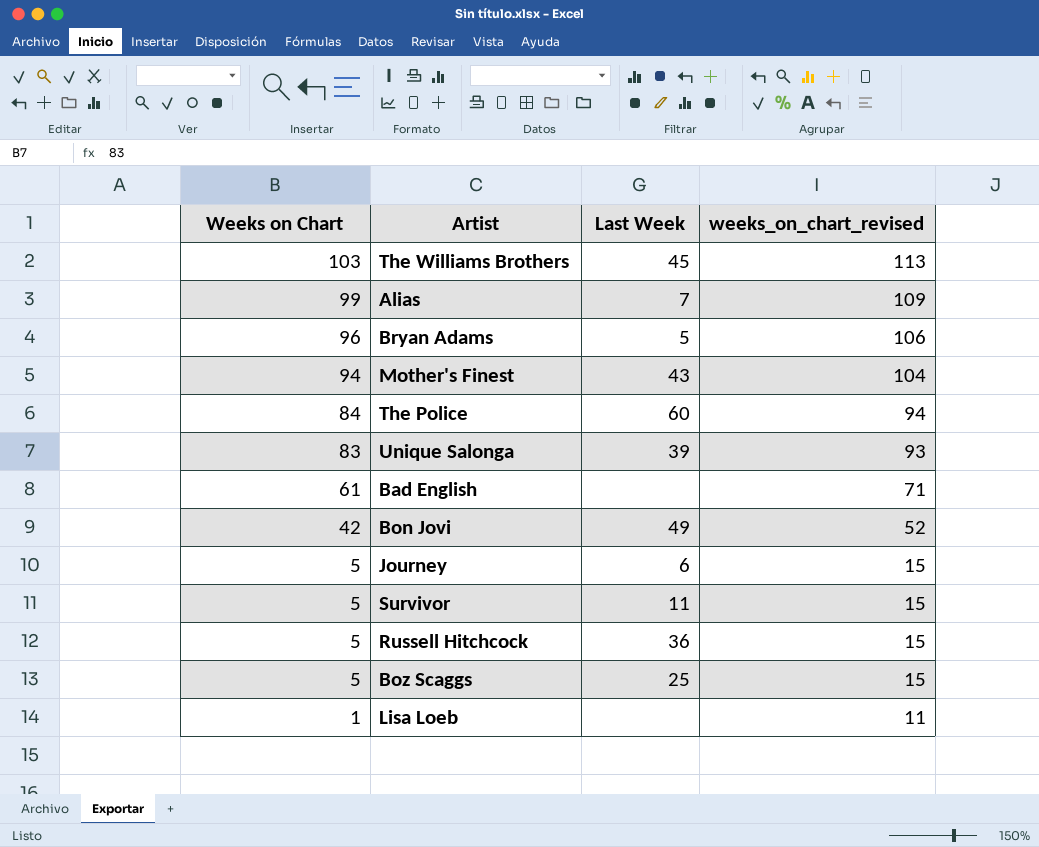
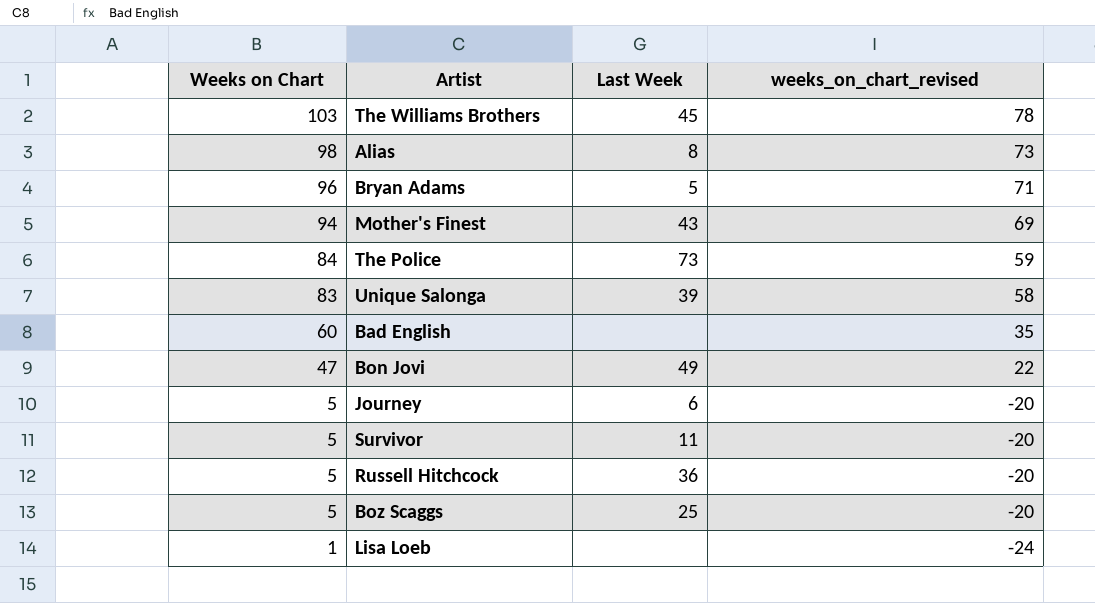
column weeks_on_chart_revised | formula: [Weeks on Chart] + 10 -> [Weeks on Chart] - 25
Alias | Weeks on Chart: 99 -> 98
Alias | Last Week: 7 -> 8
The Police | Last Week: 60 -> 73
Bad English | Weeks on Chart: 61 -> 60
Bon Jovi | Weeks on Chart: 42 -> 47

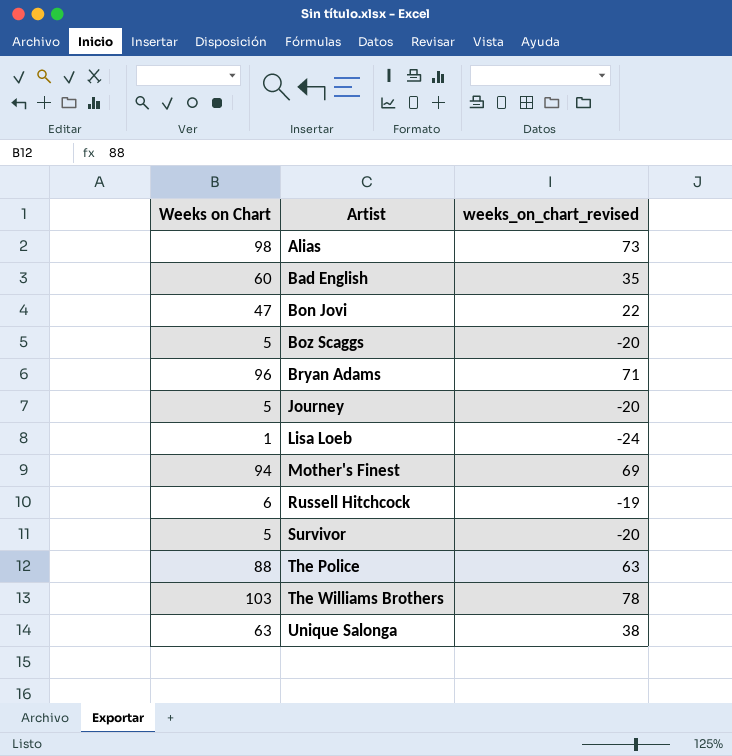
row order: Weeks on Chart descending -> Artist ascending
column Last Week | position: 3 -> none
Russell Hitchcock | Weeks on Chart: 5 -> 6
Russell Hitchcock | weeks_on_chart_revised: -20 -> -19
The Police | Weeks on Chart: 84 -> 88
The Police | weeks_on_chart_revised: 59 -> 63
Unique Salonga | Weeks on Chart: 83 -> 63
Unique Salonga | weeks_on_chart_revised: 58 -> 38

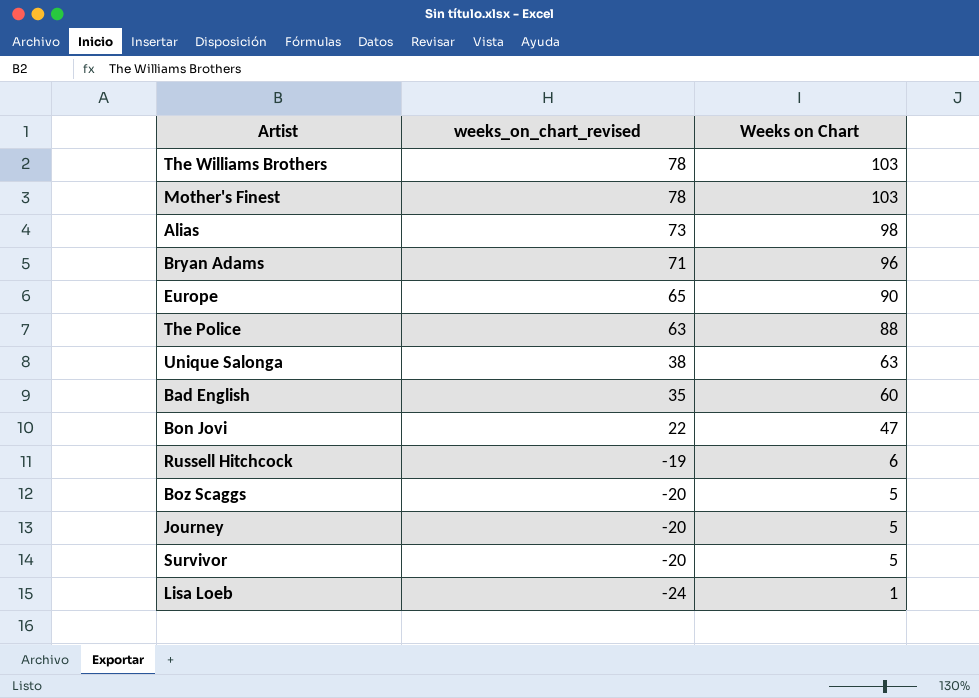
row order: Artist ascending -> weeks_on_chart_revised descending
column Weeks on Chart | position: 1 -> 3
Mother's Finest | weeks_on_chart_revised: 69 -> 78
Mother's Finest | Weeks on Chart: 94 -> 103
row Europe: none -> 65 | 90

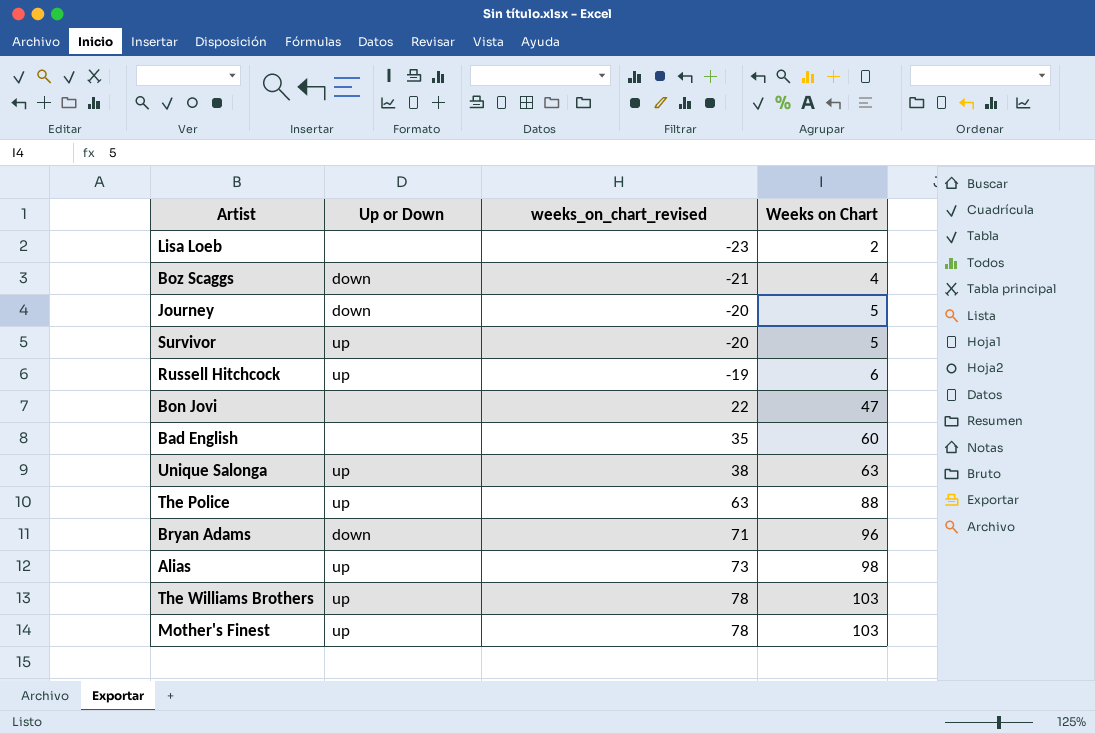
row order: weeks_on_chart_revised descending -> weeks_on_chart_revised ascending
column Up or Down | position: none -> 2
row Europe: 65 | 90 -> none
Lisa Loeb | weeks_on_chart_revised: -24 -> -23
Lisa Loeb | Weeks on Chart: 1 -> 2
Boz Scaggs | weeks_on_chart_revised: -20 -> -21
Boz Scaggs | Weeks on Chart: 5 -> 4

